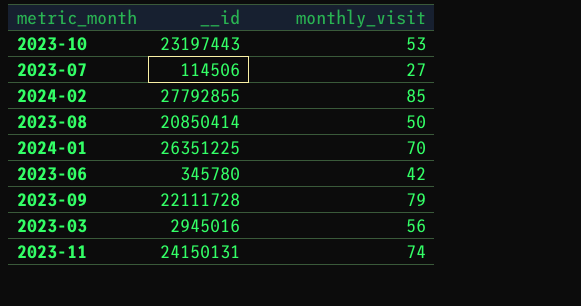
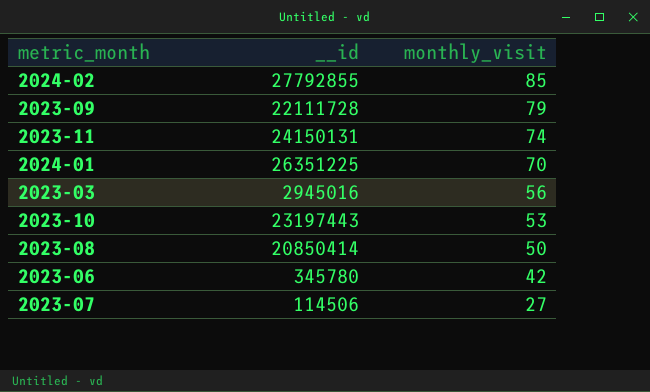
row order: none -> monthly_visit descending

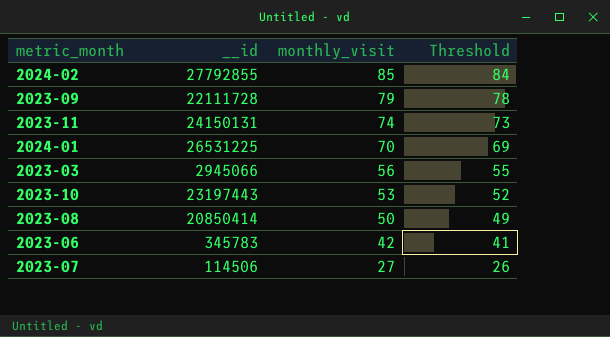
column Threshold | formula: none -> [monthly_visit] - 1
2024-01 | __id: 26351225 -> 26531225
2023-03 | __id: 2945016 -> 2945066
2023-06 | __id: 345780 -> 345783

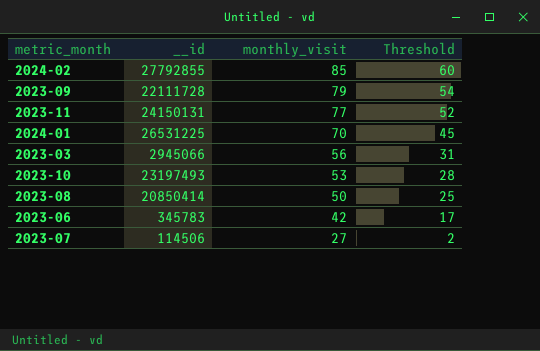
column Threshold | formula: [monthly_visit] - 1 -> [monthly_visit] - 25
2023-11 | monthly_visit: 74 -> 77
2023-10 | __id: 23197443 -> 23197493

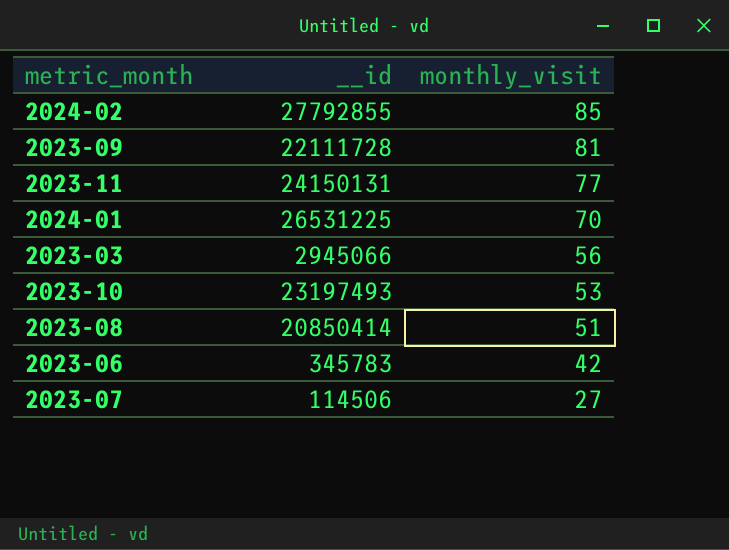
column Threshold | formula: [monthly_visit] - 25 -> none
2023-09 | monthly_visit: 79 -> 81
2023-08 | monthly_visit: 50 -> 51

